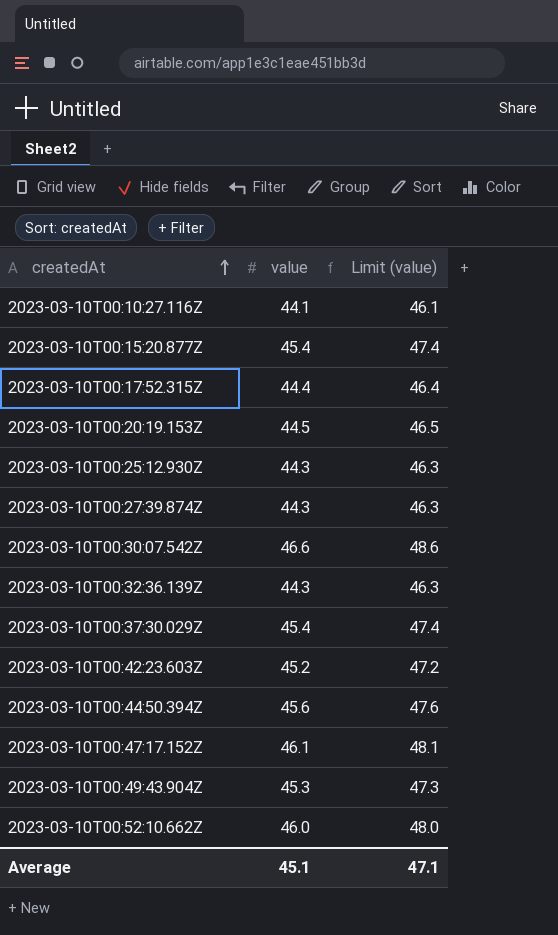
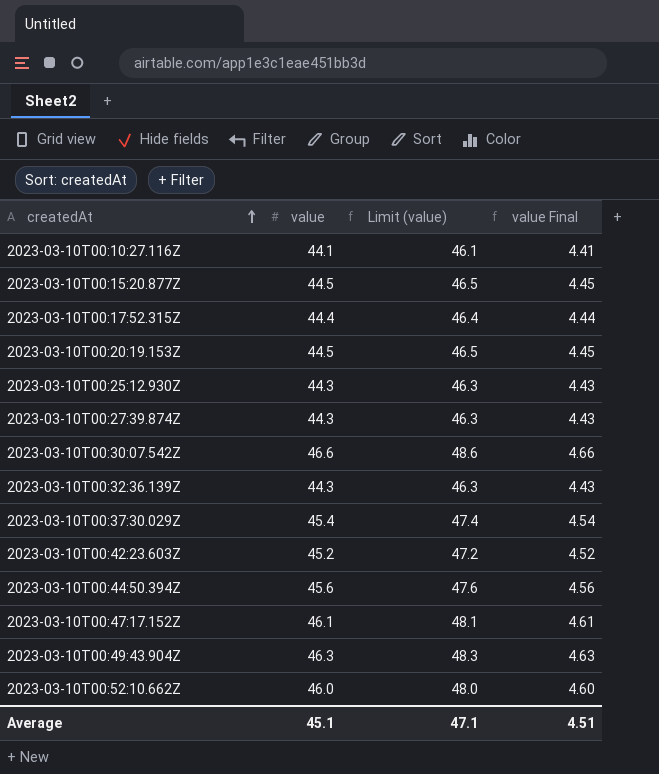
column value Final | formula: none -> [value] * 0.1
2023-03-10T00:15:20.877Z | value: 45.4 -> 44.5
2023-03-10T00:15:20.877Z | Limit (value): 47.4 -> 46.5
2023-03-10T00:49:43.904Z | value: 45.3 -> 46.3
2023-03-10T00:49:43.904Z | Limit (value): 47.3 -> 48.3

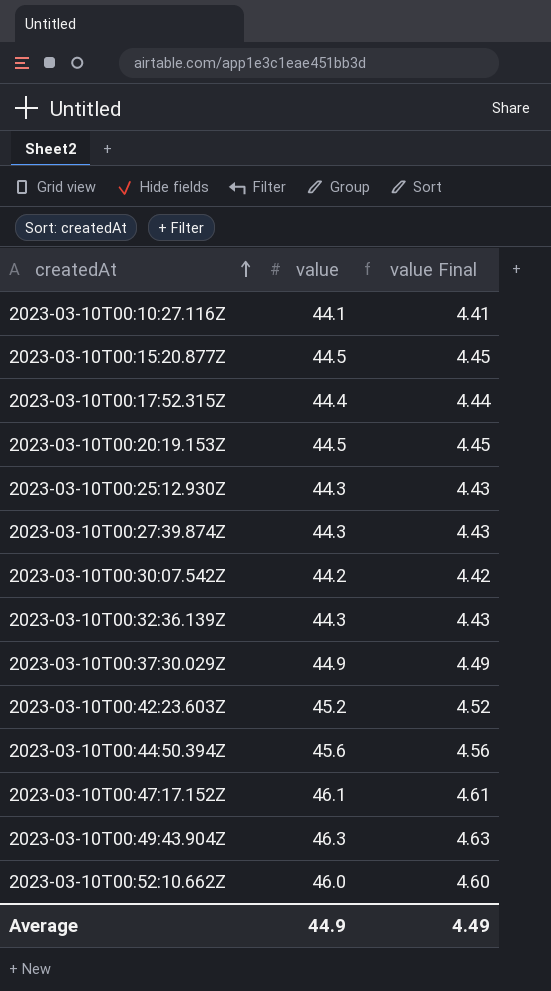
column Limit (value) | formula: [value] + 2 -> none
2023-03-10T00:30:07.542Z | value: 46.6 -> 44.2
2023-03-10T00:30:07.542Z | value Final: 4.66 -> 4.42
2023-03-10T00:37:30.029Z | value: 45.4 -> 44.9
2023-03-10T00:37:30.029Z | value Final: 4.54 -> 4.49
Average | value: 45.1 -> 44.9
Average | value Final: 4.51 -> 4.49

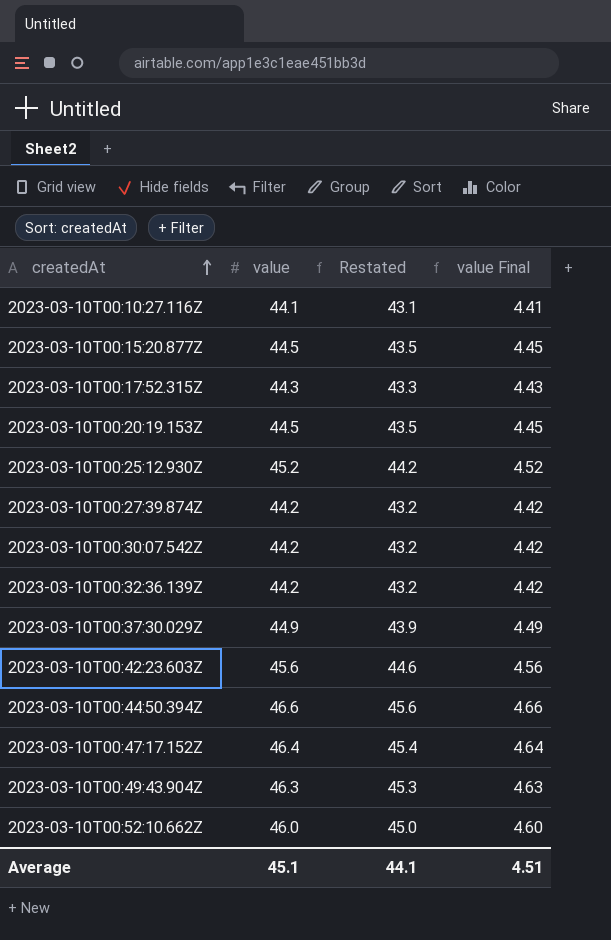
column Restated | formula: none -> [value] - 1
2023-03-10T00:17:52.315Z | value: 44.4 -> 44.3
2023-03-10T00:17:52.315Z | value Final: 4.44 -> 4.43
2023-03-10T00:25:12.930Z | value: 44.3 -> 45.2
2023-03-10T00:25:12.930Z | value Final: 4.43 -> 4.52
2023-03-10T00:27:39.874Z | value: 44.3 -> 44.2
2023-03-10T00:27:39.874Z | value Final: 4.43 -> 4.42
2023-03-10T00:32:36.139Z | value: 44.3 -> 44.2
2023-03-10T00:32:36.139Z | value Final: 4.43 -> 4.42
2023-03-10T00:42:23.603Z | value: 45.2 -> 45.6
2023-03-10T00:42:23.603Z | value Final: 4.52 -> 4.56
2023-03-10T00:44:50.394Z | value: 45.6 -> 46.6
2023-03-10T00:44:50.394Z | value Final: 4.56 -> 4.66
2023-03-10T00:47:17.152Z | value: 46.1 -> 46.4
2023-03-10T00:47:17.152Z | value Final: 4.61 -> 4.64
Average | value: 44.9 -> 45.1
Average | value Final: 4.49 -> 4.51

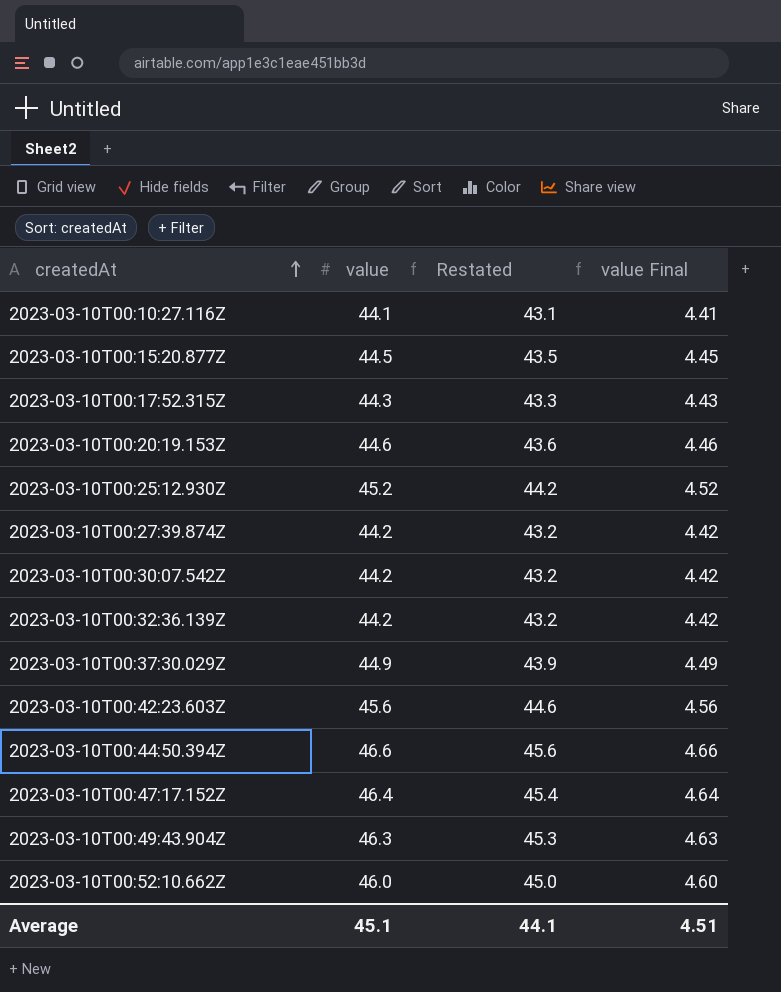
2023-03-10T00:20:19.153Z | value: 44.5 -> 44.6
2023-03-10T00:20:19.153Z | Restated: 43.5 -> 43.6
2023-03-10T00:20:19.153Z | value Final: 4.45 -> 4.46

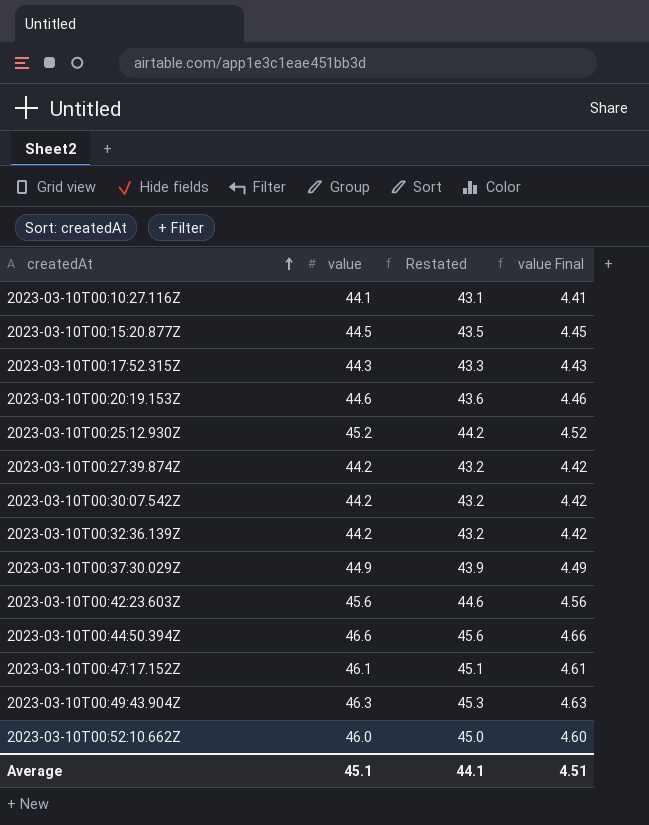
2023-03-10T00:47:17.152Z | value: 46.4 -> 46.1
2023-03-10T00:47:17.152Z | Restated: 45.4 -> 45.1
2023-03-10T00:47:17.152Z | value Final: 4.64 -> 4.61

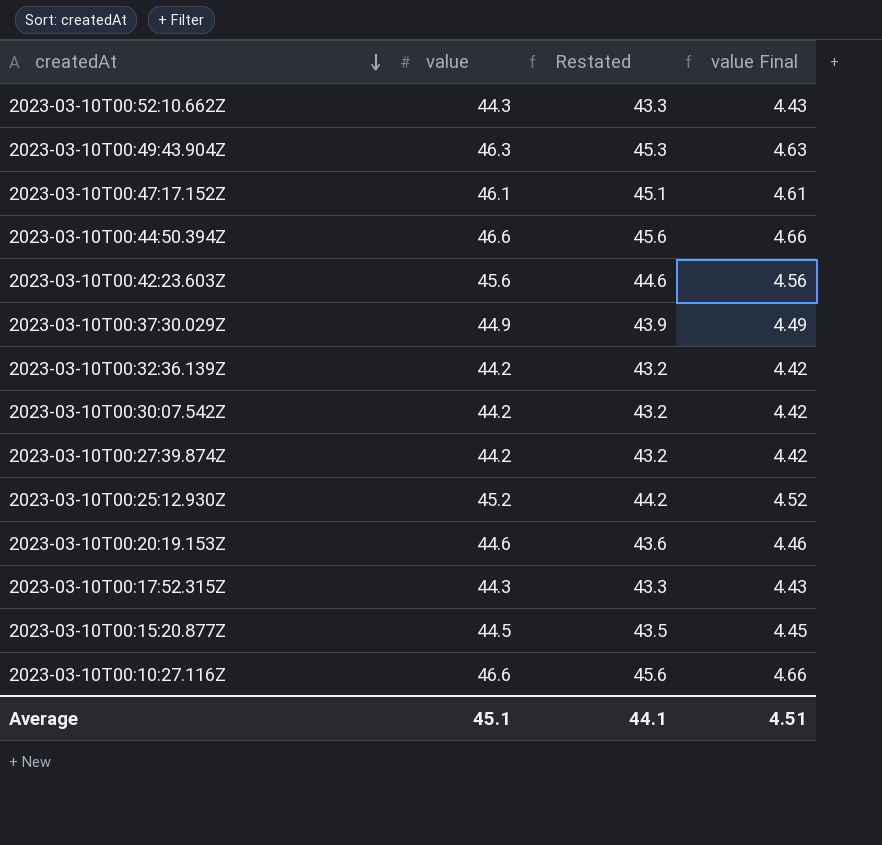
row order: createdAt ascending -> createdAt descending
2023-03-10T00:52:10.662Z | value: 46.0 -> 44.3
2023-03-10T00:52:10.662Z | Restated: 45.0 -> 43.3
2023-03-10T00:52:10.662Z | value Final: 4.60 -> 4.43
2023-03-10T00:10:27.116Z | value: 44.1 -> 46.6
2023-03-10T00:10:27.116Z | Restated: 43.1 -> 45.6
2023-03-10T00:10:27.116Z | value Final: 4.41 -> 4.66

